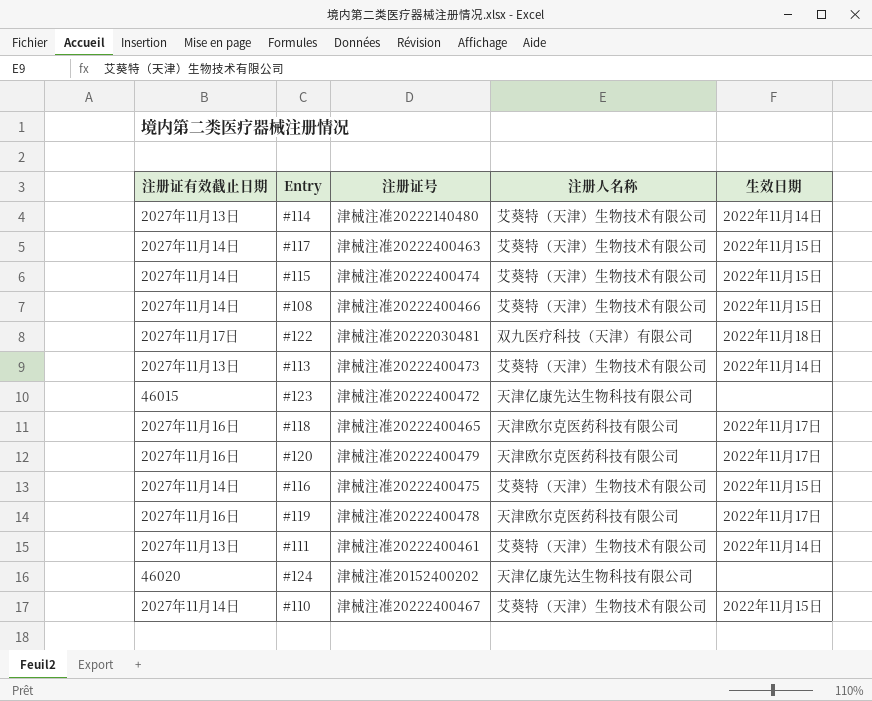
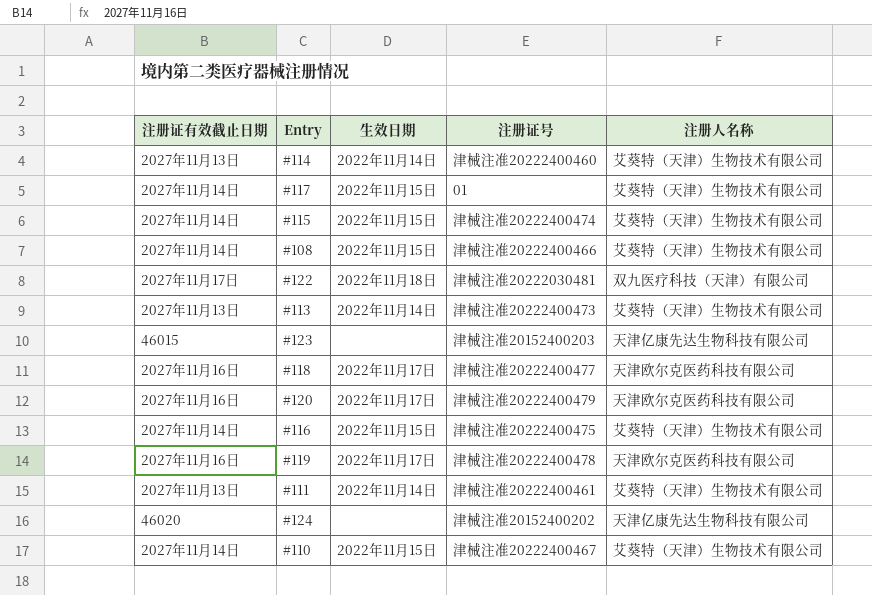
column 生效日期 | position: 5 -> 3
#114 | 注册证号: 津械注准20222140480 -> 津械注准20222400460
#117 | 注册证号: 津械注准20222400463 -> 01
#123 | 注册证号: 津械注准20222400472 -> 津械注准20152400203
#118 | 注册证号: 津械注准20222400465 -> 津械注准20222400477

